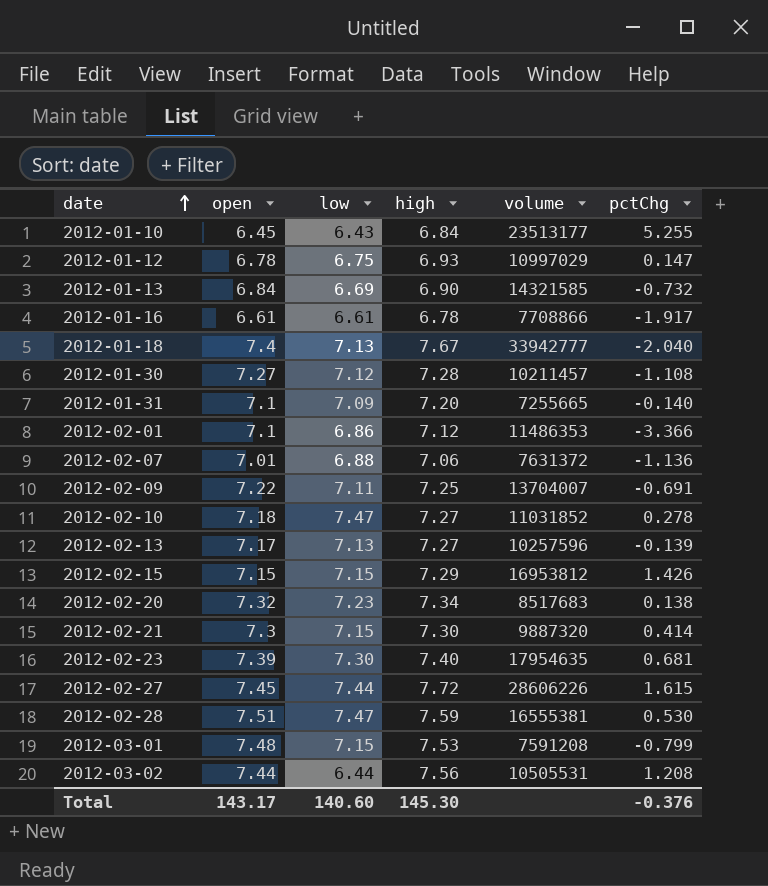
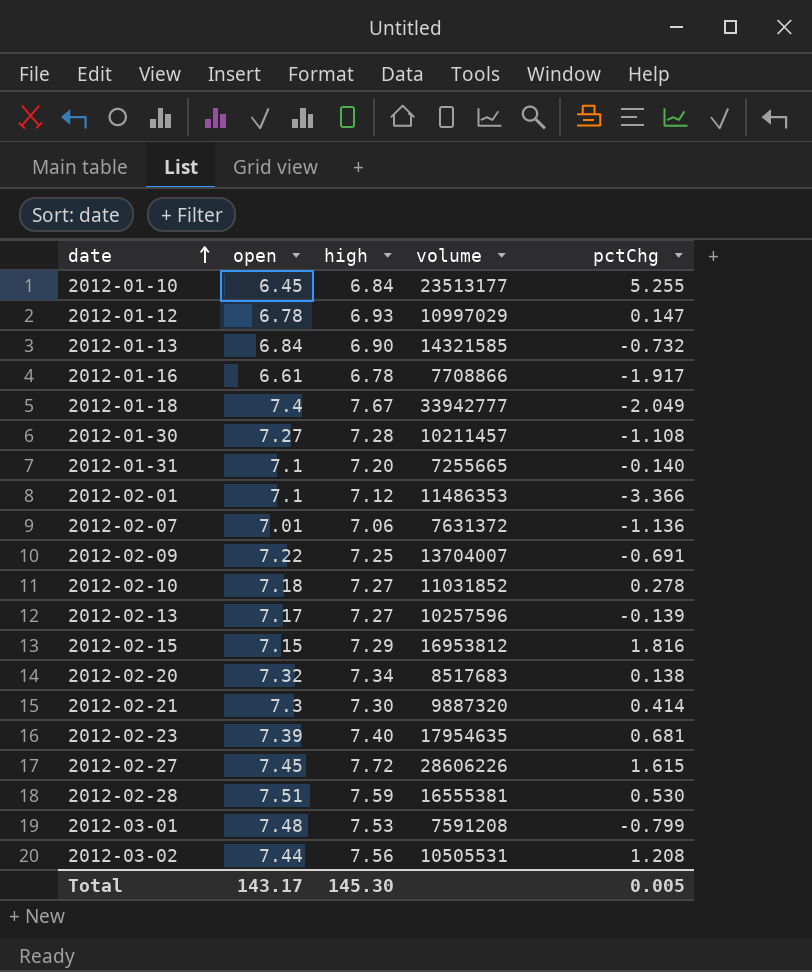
column low | position: 3 -> none
2012-01-18 | pctChg: -2.040 -> -2.049
2012-02-15 | pctChg: 1.426 -> 1.816
Total | pctChg: -0.376 -> 0.005

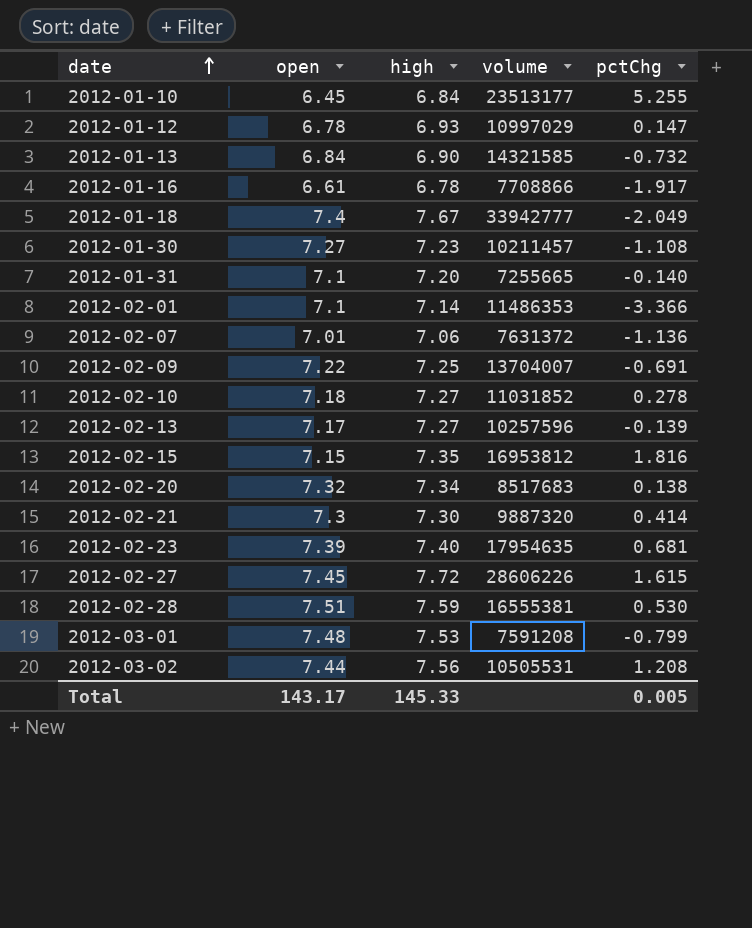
2012-01-30 | high: 7.28 -> 7.23
2012-02-01 | high: 7.12 -> 7.14
2012-02-15 | high: 7.29 -> 7.35
Total | high: 145.30 -> 145.33

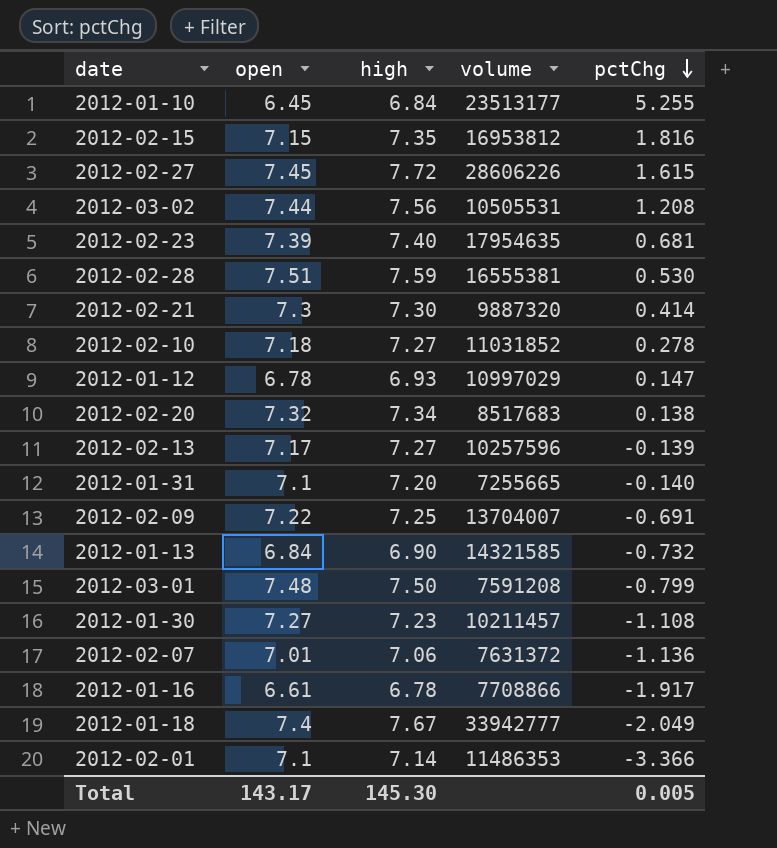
row order: date ascending -> pctChg descending
2012-03-01 | high: 7.53 -> 7.50
Total | high: 145.33 -> 145.30

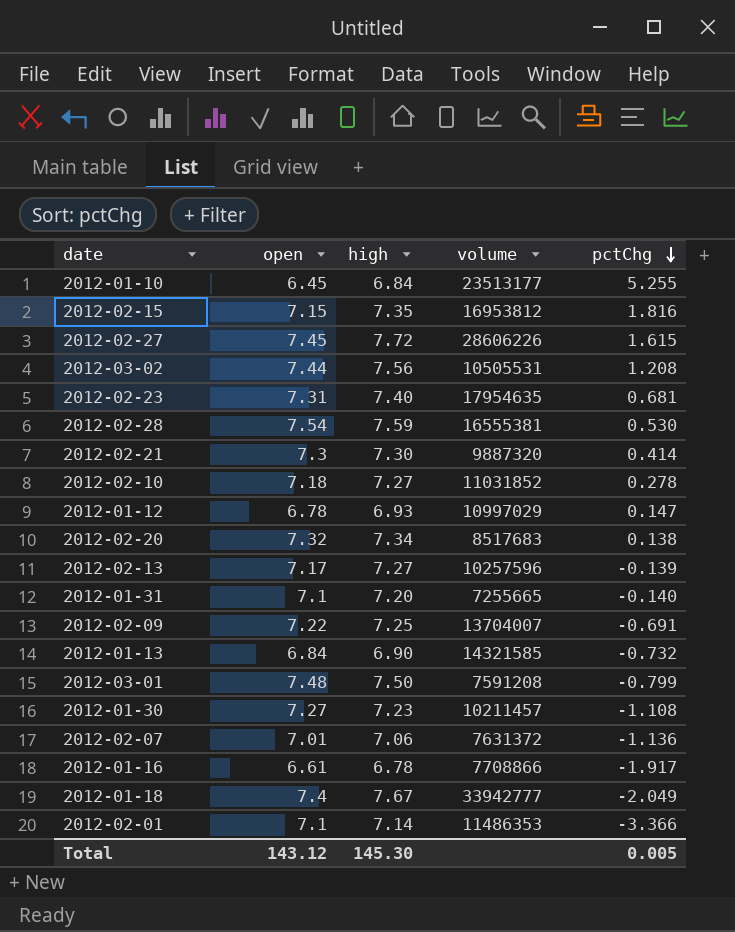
2012-02-23 | open: 7.39 -> 7.31
2012-02-28 | open: 7.51 -> 7.54
Total | open: 143.17 -> 143.12

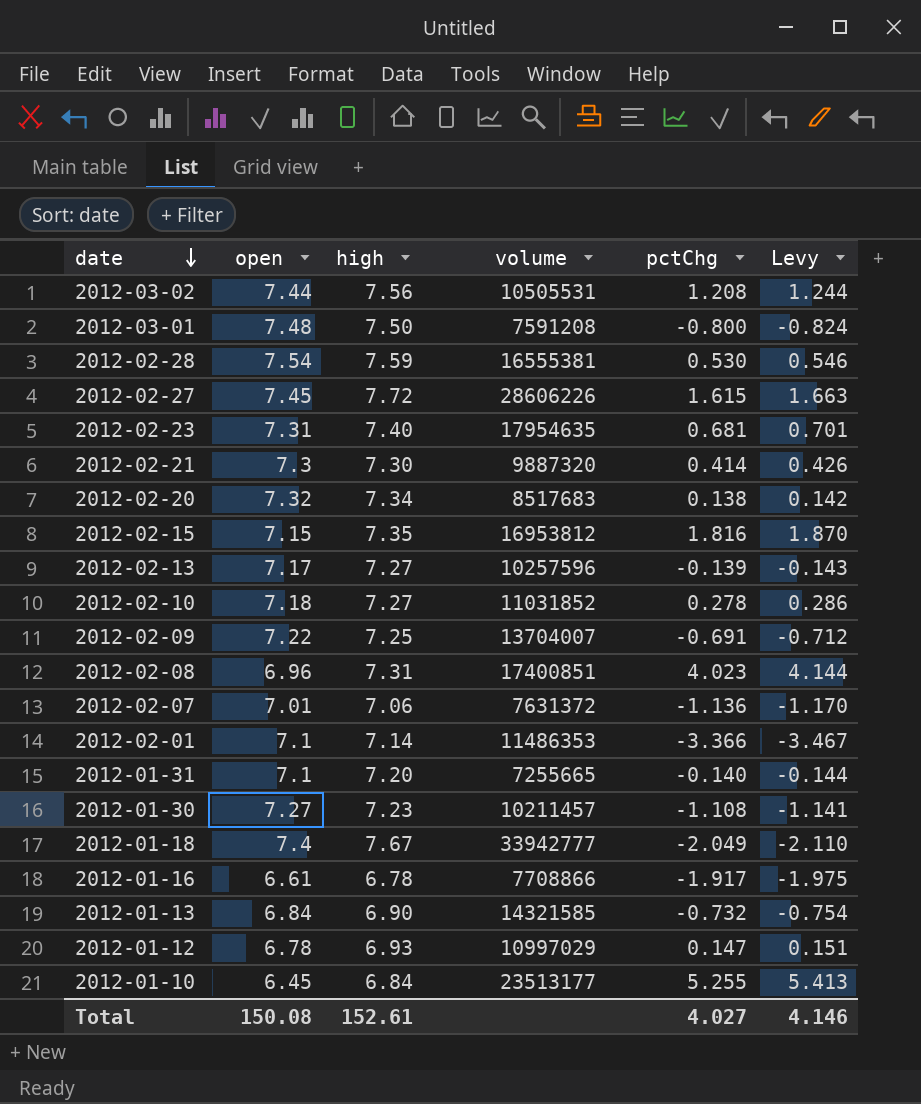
row order: pctChg descending -> date descending
column Levy | formula: none -> [pctChg] * 1.03
2012-03-01 | pctChg: -0.799 -> -0.800
row 2012-02-08: none -> 6.96 | 7.31 | 17400851 | 4.023 | 4.144
Total | open: 143.12 -> 150.08
Total | high: 145.30 -> 152.61
Total | pctChg: 0.005 -> 4.027

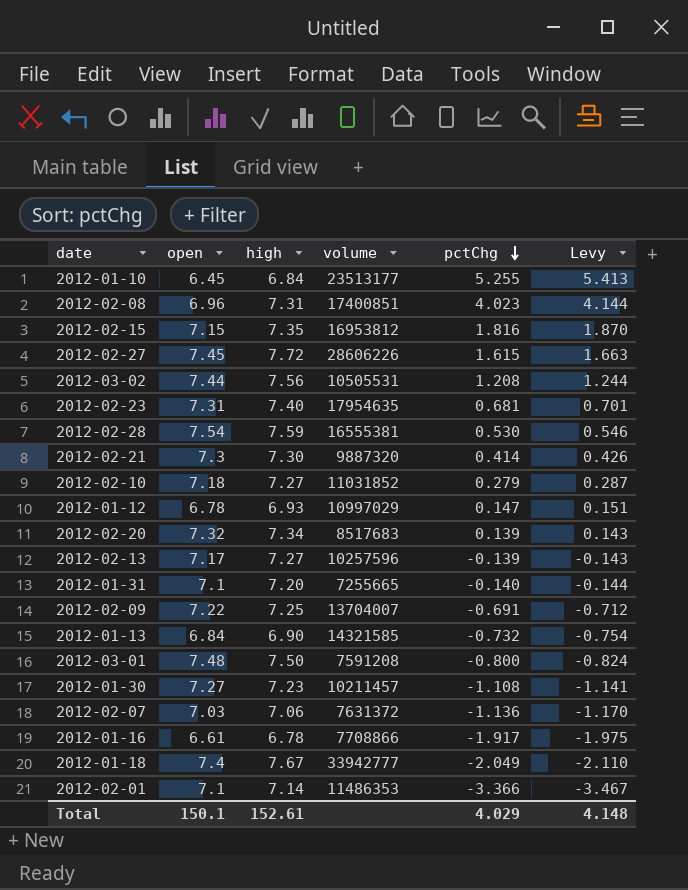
row order: date descending -> pctChg descending
2012-02-10 | pctChg: 0.278 -> 0.279
2012-02-10 | Levy: 0.286 -> 0.287
2012-02-20 | pctChg: 0.138 -> 0.139
2012-02-20 | Levy: 0.142 -> 0.143
2012-02-07 | open: 7.01 -> 7.03
Total | open: 150.08 -> 150.1
Total | pctChg: 4.027 -> 4.029
Total | Levy: 4.146 -> 4.148

